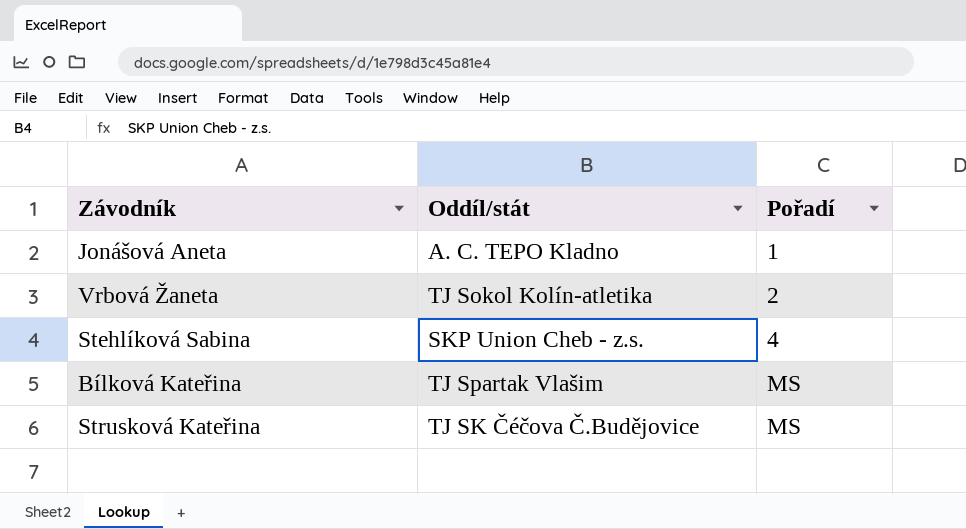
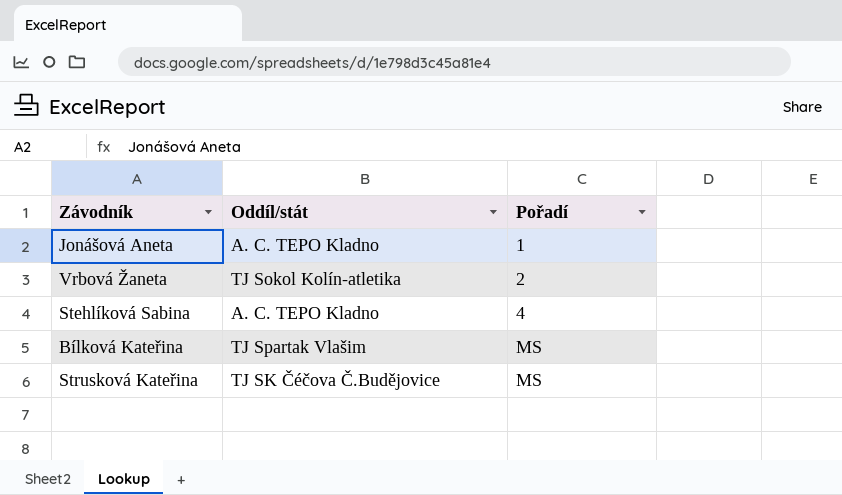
Stehlíková Sabina | Oddíl/stát: SKP Union Cheb - z.s. -> A. C. TEPO Kladno

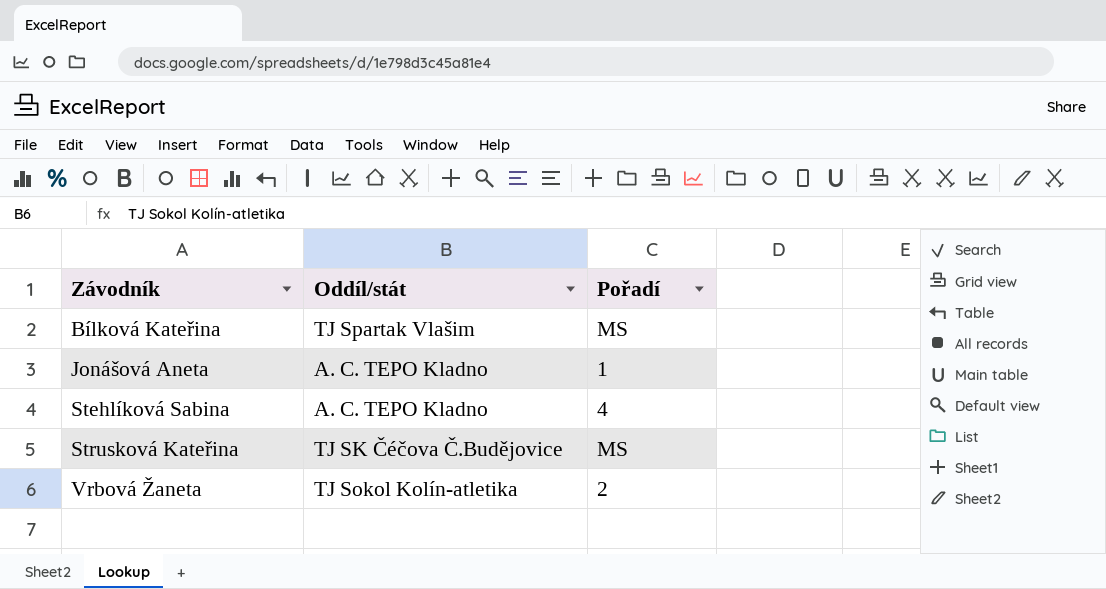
row order: Pořadí ascending -> Závodník ascending

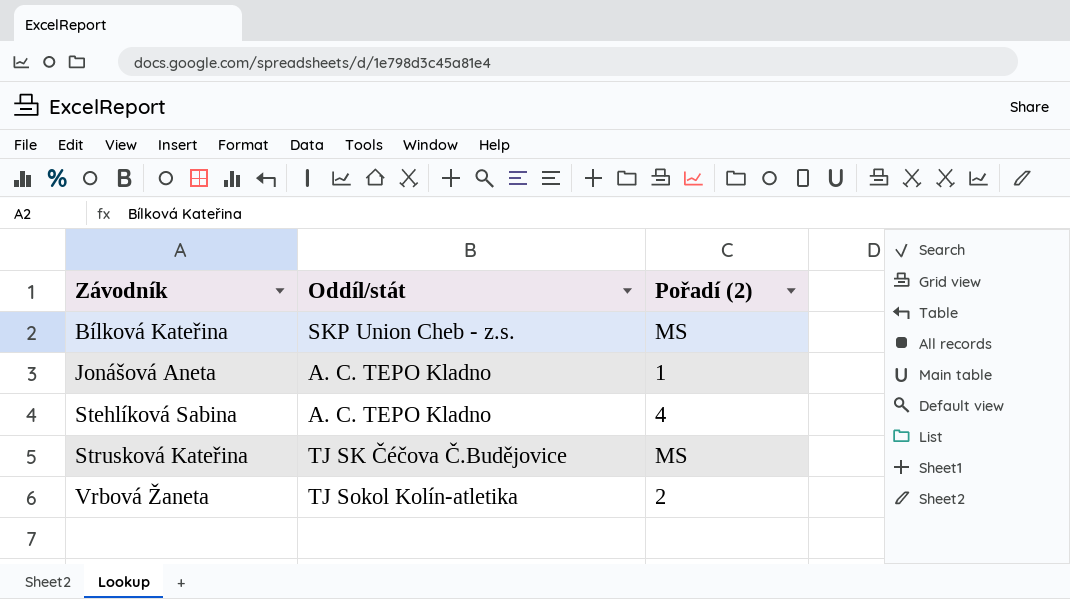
column name: Pořadí -> Pořadí (2)
Bílková Kateřina | Oddíl/stát: TJ Spartak Vlašim -> SKP Union Cheb - z.s.

